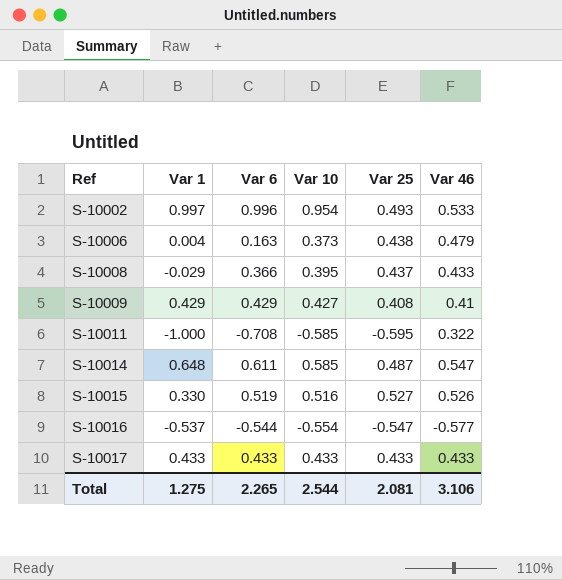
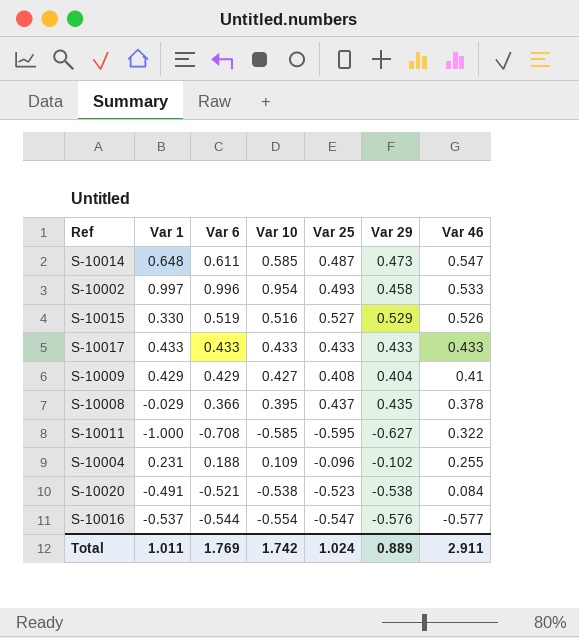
row order: Ref ascending -> Var 46 descending
column Var 29 | position: none -> 6
row S-10006: 0.004 | 0.163 | 0.373 | 0.438 | 0.479 -> none
S-10008 | Var 46: 0.433 -> 0.378
row S-10004: none -> 0.231 | 0.188 | 0.109 | -0.096 | -0.102 | 0.255
row S-10020: none -> -0.491 | -0.521 | -0.538 | -0.523 | -0.538 | 0.084
Total | Var 1: 1.275 -> 1.011
Total | Var 6: 2.265 -> 1.769
Total | Var 10: 2.544 -> 1.742
Total | Var 25: 2.081 -> 1.024
Total | Var 46: 3.106 -> 2.911

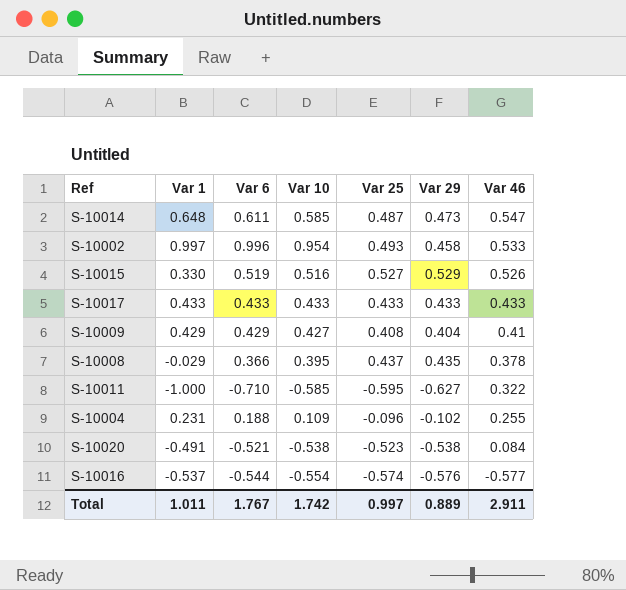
S-10011 | Var 6: -0.708 -> -0.710
S-10016 | Var 25: -0.547 -> -0.574
Total | Var 6: 1.769 -> 1.767
Total | Var 25: 1.024 -> 0.997

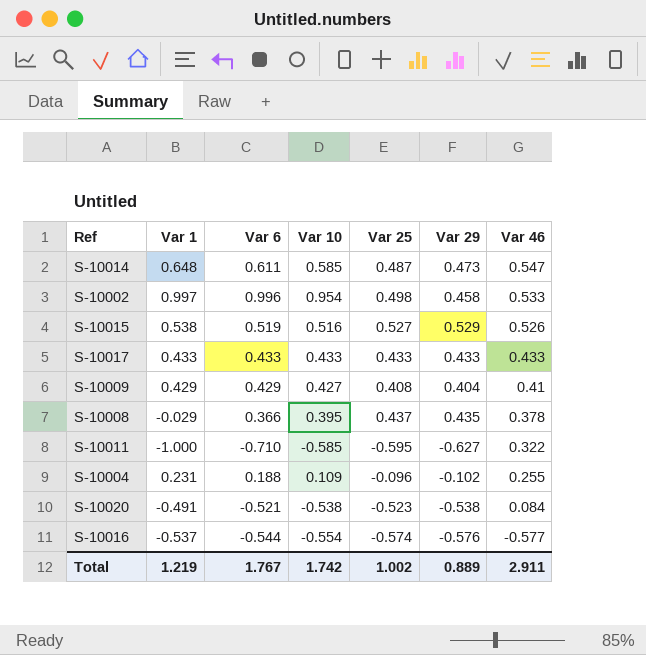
S-10002 | Var 25: 0.493 -> 0.498
S-10015 | Var 1: 0.330 -> 0.538
Total | Var 1: 1.011 -> 1.219
Total | Var 25: 0.997 -> 1.002

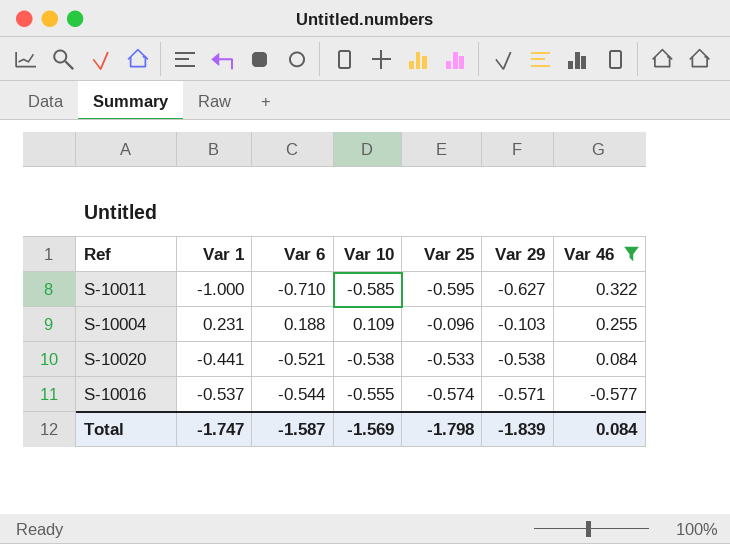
filter: none -> Var 46 <= 0.322
S-10004 | Var 29: -0.102 -> -0.103
S-10020 | Var 1: -0.491 -> -0.441
S-10020 | Var 25: -0.523 -> -0.533
S-10016 | Var 10: -0.554 -> -0.555
S-10016 | Var 29: -0.576 -> -0.571
Total | Var 1: 1.219 -> -1.747
Total | Var 6: 1.767 -> -1.587
Total | Var 10: 1.742 -> -1.569
Total | Var 25: 1.002 -> -1.798
Total | Var 29: 0.889 -> -1.839
Total | Var 46: 2.911 -> 0.084

